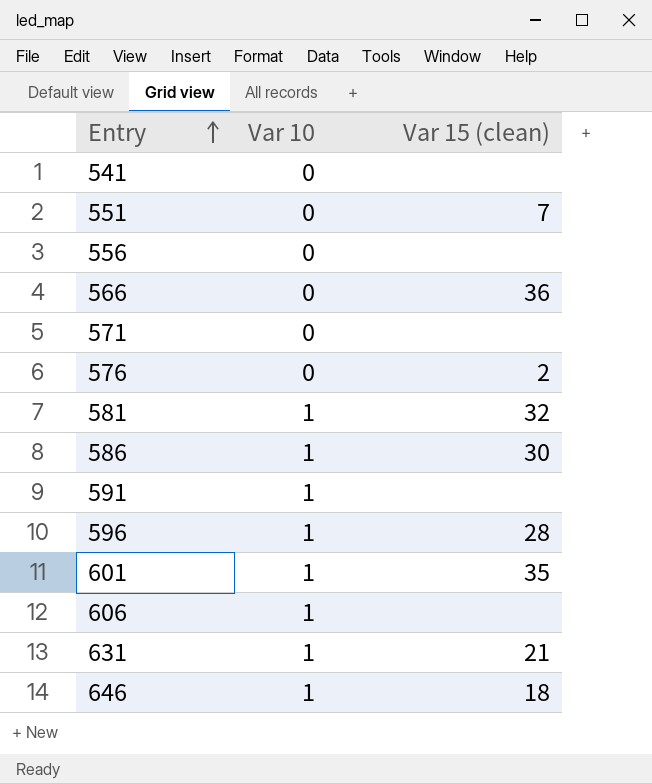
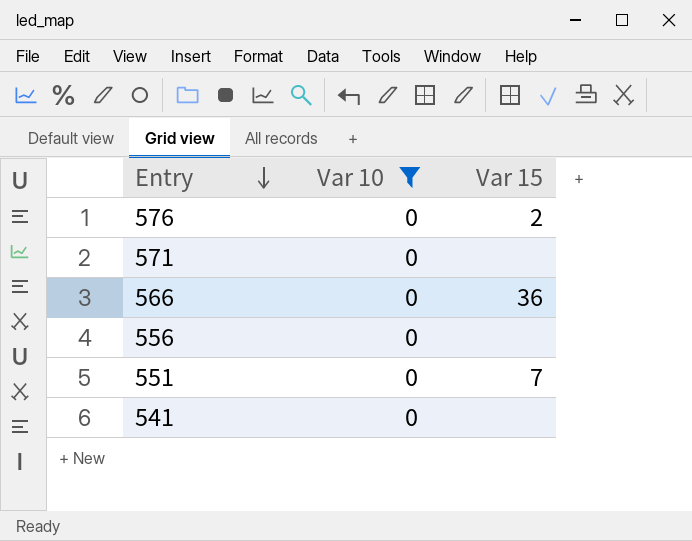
filter: none -> Var 10 = 0
row order: Entry ascending -> Entry descending
column name: Var 15 (clean) -> Var 15

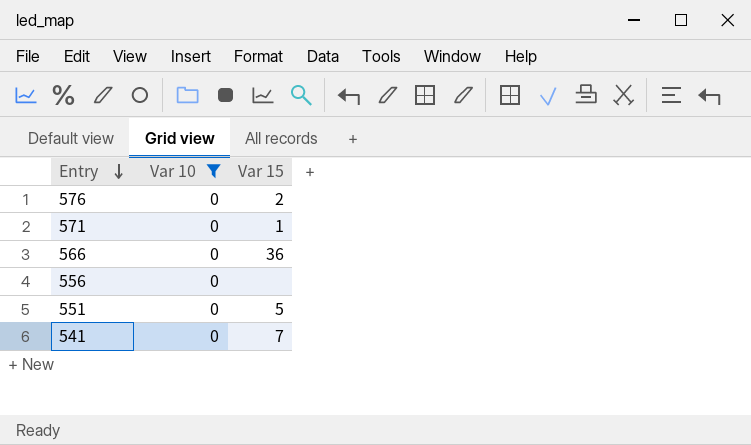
571 | Var 15: none -> 1
551 | Var 15: 7 -> 5
541 | Var 15: none -> 7

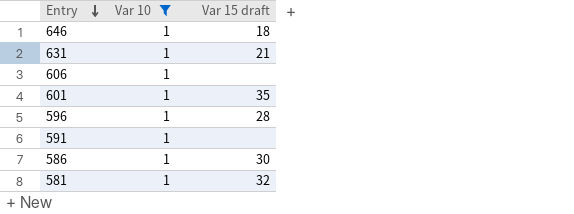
filter: Var 10 = 0 -> Var 10 = 1
column name: Var 15 -> Var 15 draft

